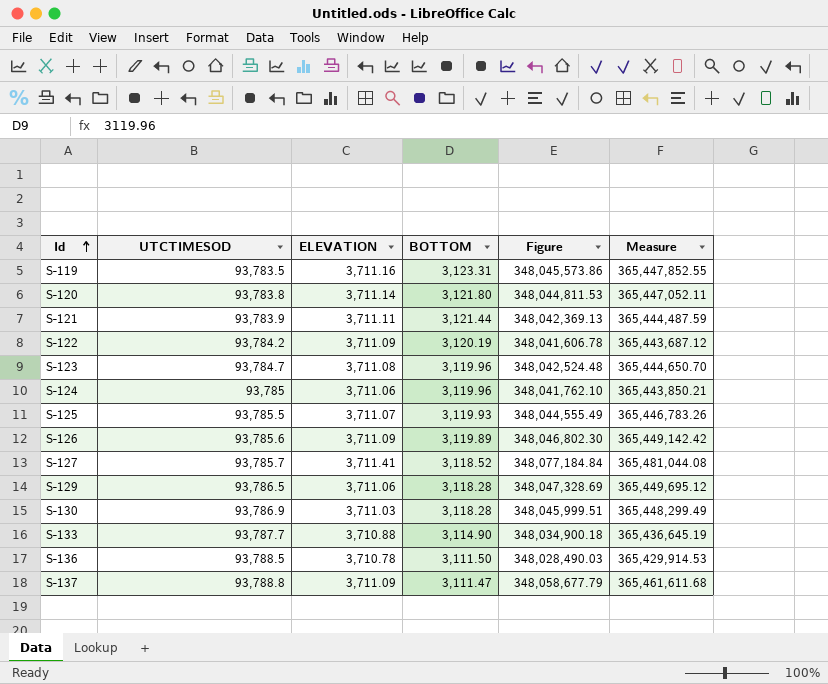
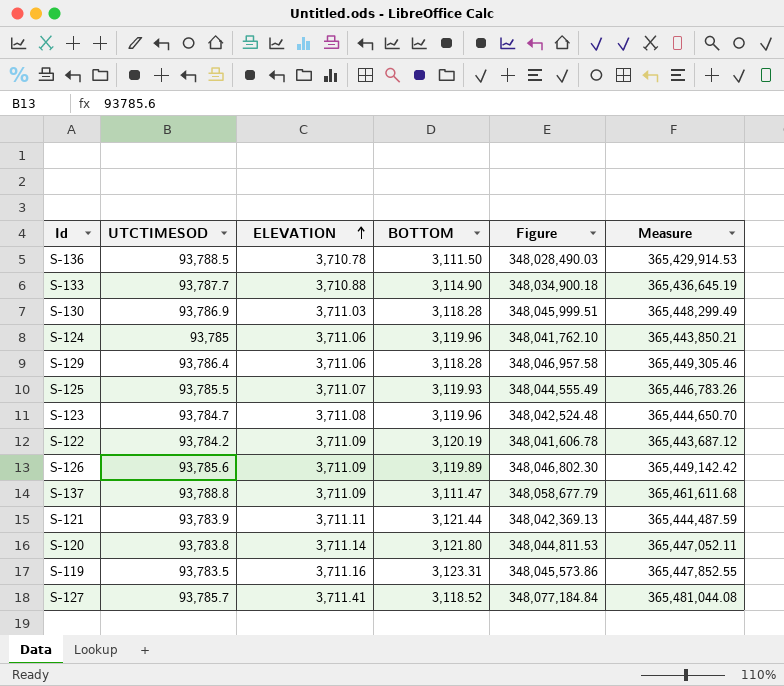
row order: Id ascending -> ELEVATION ascending
S-129 | UTCTIMESOD: 93,786.5 -> 93,786.4
S-129 | Figure: 348,047,328.69 -> 348,046,957.58
S-129 | Measure: 365,449,695.12 -> 365,449,305.46

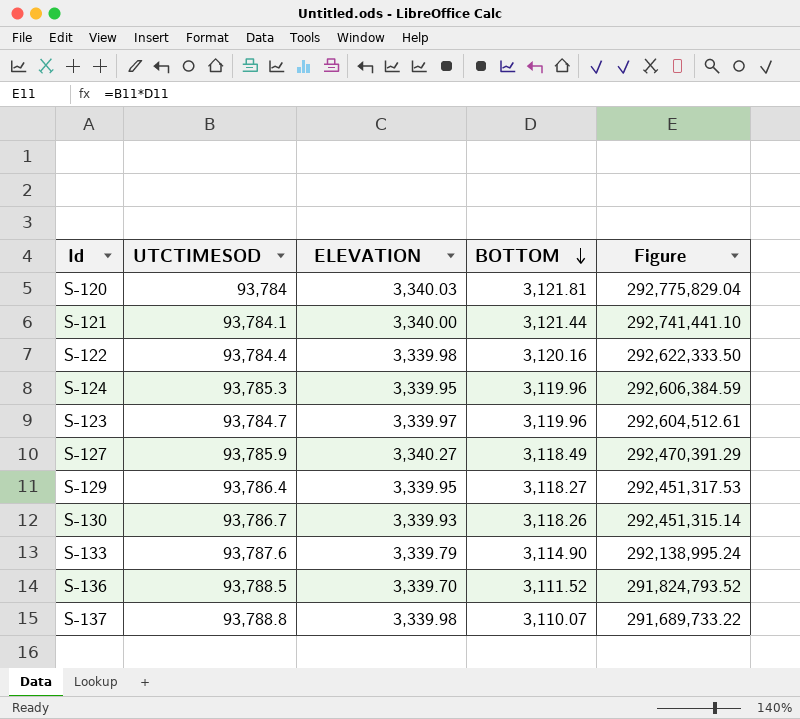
row order: ELEVATION ascending -> BOTTOM descending
column Measure | formula: [Figure] * 1.05 -> none
column Figure | formula: [UTCTIMESOD] * [ELEVATION] -> [UTCTIMESOD] * [BOTTOM]
row S-125: 93,785.5 | 3,711.07 | 3,119.93 | 348,044,555.49 | 365,446,783.26 -> none
row S-126: 93,785.6 | 3,711.09 | 3,119.89 | 348,046,802.30 | 365,449,142.42 -> none
row S-119: 93,783.5 | 3,711.16 | 3,123.31 | 348,045,573.86 | 365,447,852.55 -> none
S-120 | UTCTIMESOD: 93,783.8 -> 93,784
S-120 | ELEVATION: 3,711.14 -> 3,340.03
S-120 | BOTTOM: 3,121.80 -> 3,121.81
S-121 | UTCTIMESOD: 93,783.9 -> 93,784.1
S-121 | ELEVATION: 3,711.11 -> 3,340.00
S-122 | UTCTIMESOD: 93,784.2 -> 93,784.4
S-122 | ELEVATION: 3,711.09 -> 3,339.98
S-122 | BOTTOM: 3,120.19 -> 3,120.16
S-124 | UTCTIMESOD: 93,785 -> 93,785.3
S-124 | ELEVATION: 3,711.06 -> 3,339.95
S-123 | ELEVATION: 3,711.08 -> 3,339.97
S-127 | UTCTIMESOD: 93,785.7 -> 93,785.9
S-127 | ELEVATION: 3,711.41 -> 3,340.27
S-127 | BOTTOM: 3,118.52 -> 3,118.49
S-129 | ELEVATION: 3,711.06 -> 3,339.95
S-129 | BOTTOM: 3,118.28 -> 3,118.27
S-130 | UTCTIMESOD: 93,786.9 -> 93,786.7
S-130 | ELEVATION: 3,711.03 -> 3,339.93
S-130 | BOTTOM: 3,118.28 -> 3,118.26
S-133 | UTCTIMESOD: 93,787.7 -> 93,787.6
S-133 | ELEVATION: 3,710.88 -> 3,339.79
S-136 | ELEVATION: 3,710.78 -> 3,339.70
S-136 | BOTTOM: 3,111.50 -> 3,111.52
S-137 | ELEVATION: 3,711.09 -> 3,339.98
S-137 | BOTTOM: 3,111.47 -> 3,110.07

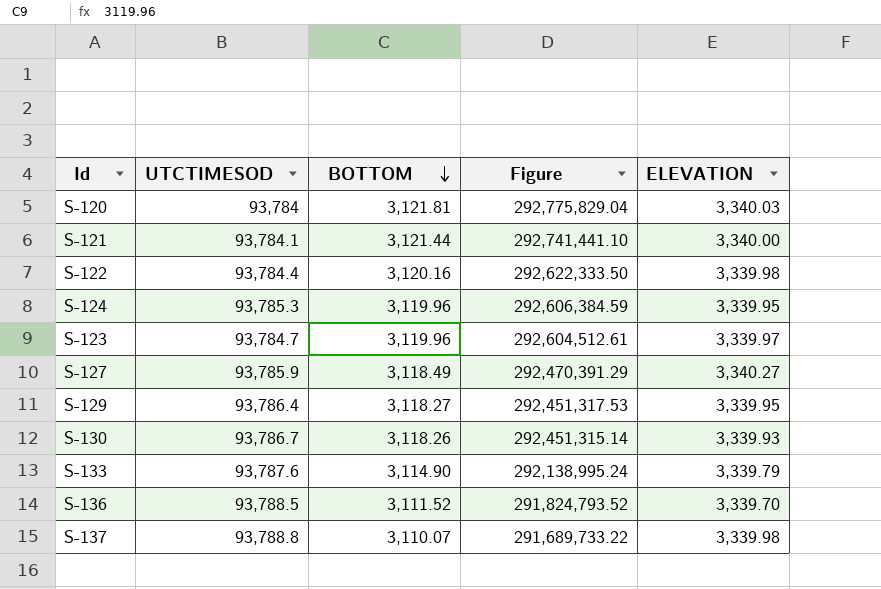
column ELEVATION | position: 3 -> 5

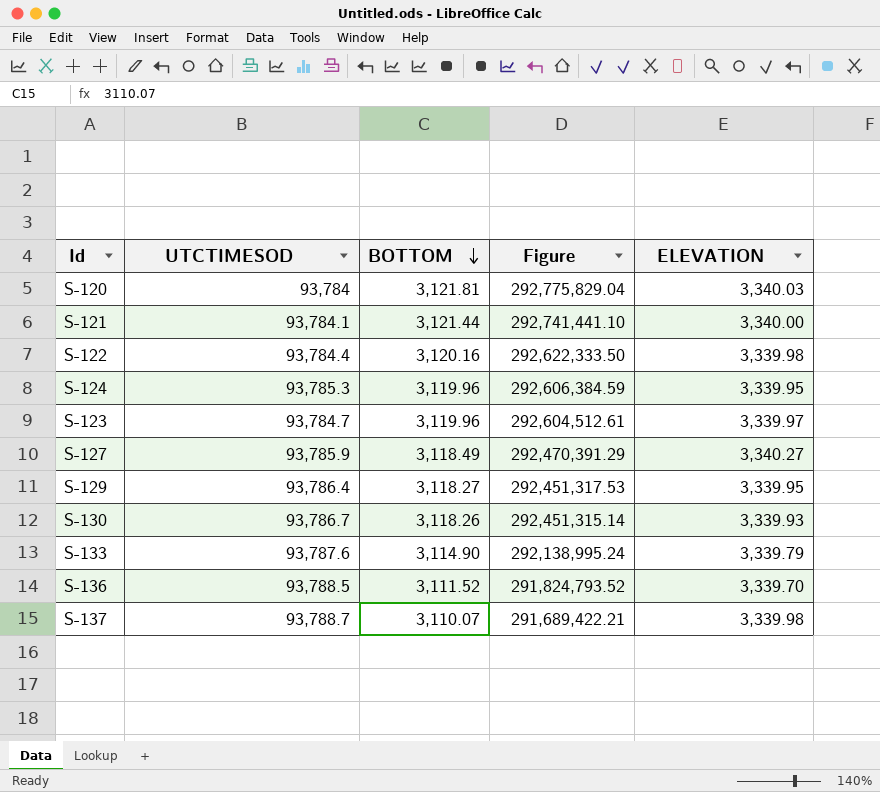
S-137 | UTCTIMESOD: 93,788.8 -> 93,788.7
S-137 | Figure: 291,689,733.22 -> 291,689,422.21

